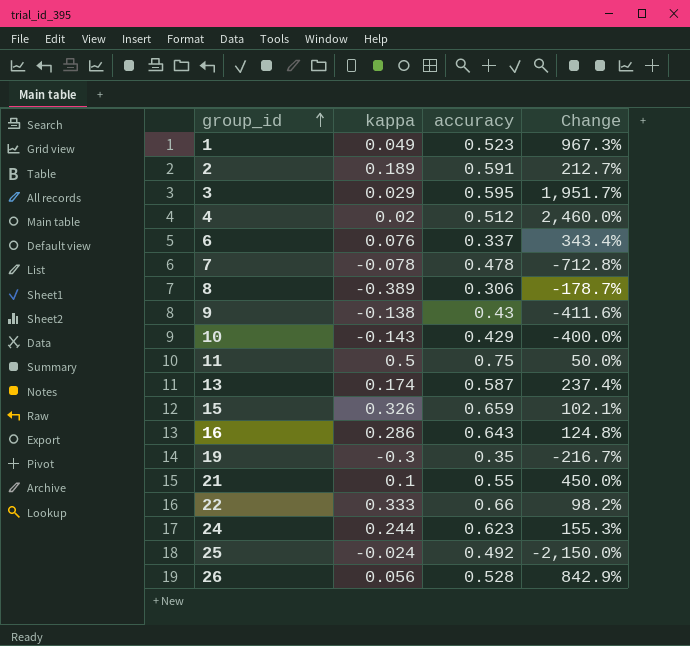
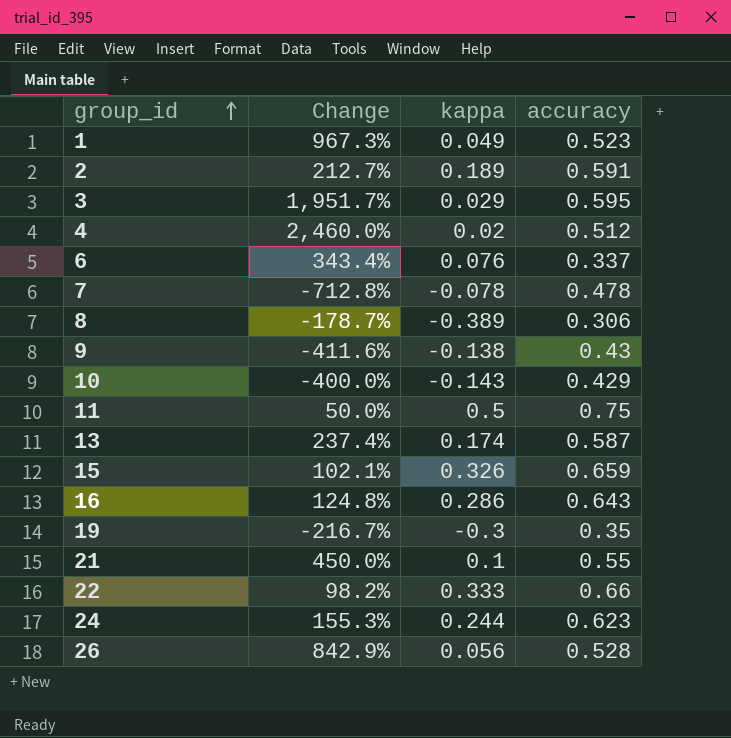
column Change | position: 4 -> 2
row 25: -0.024 | 0.492 | -2,150.0% -> none

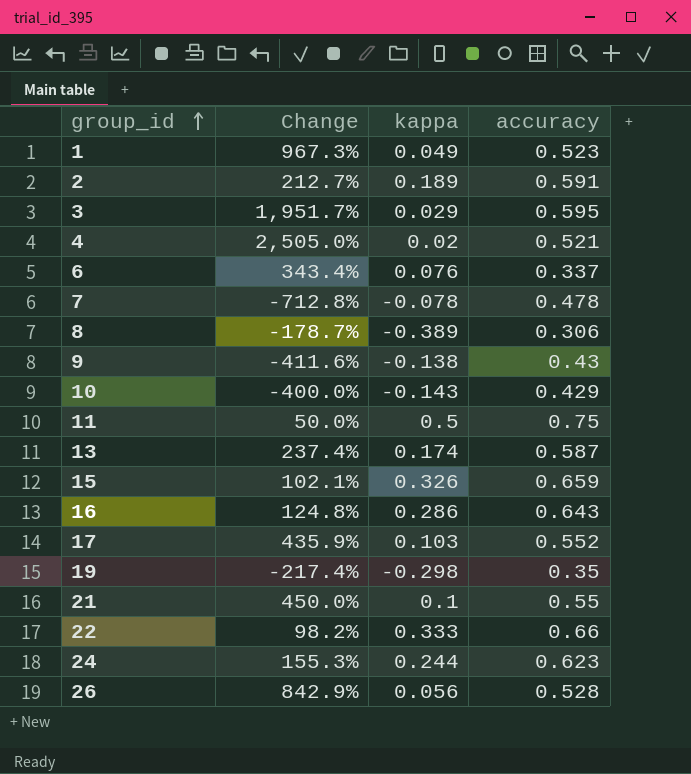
4 | Change: 2,460.0% -> 2,505.0%
4 | accuracy: 0.512 -> 0.521
row 17: none -> 435.9% | 0.103 | 0.552
19 | Change: -216.7% -> -217.4%
19 | kappa: -0.3 -> -0.298

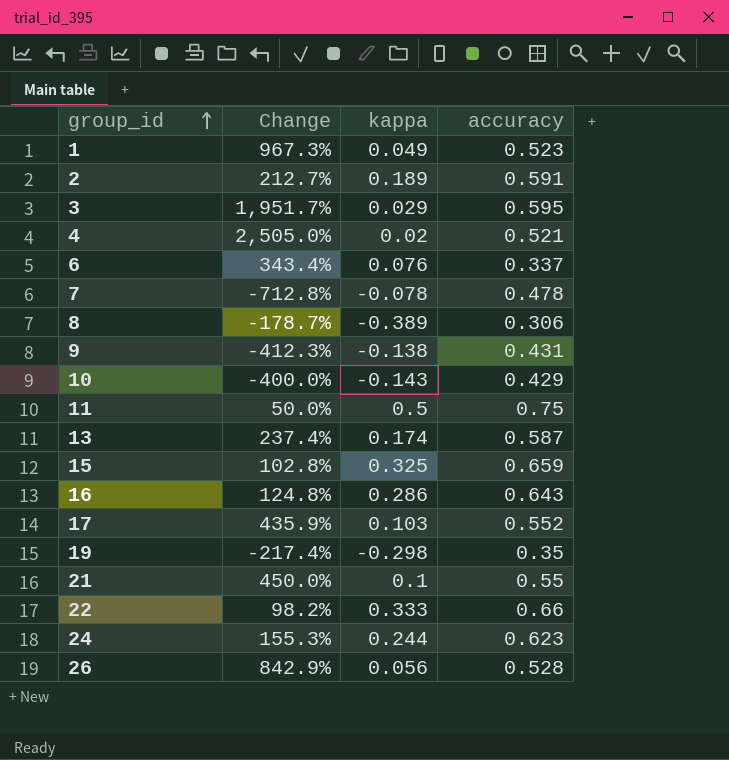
9 | Change: -411.6% -> -412.3%
9 | accuracy: 0.43 -> 0.431
15 | Change: 102.1% -> 102.8%
15 | kappa: 0.326 -> 0.325

